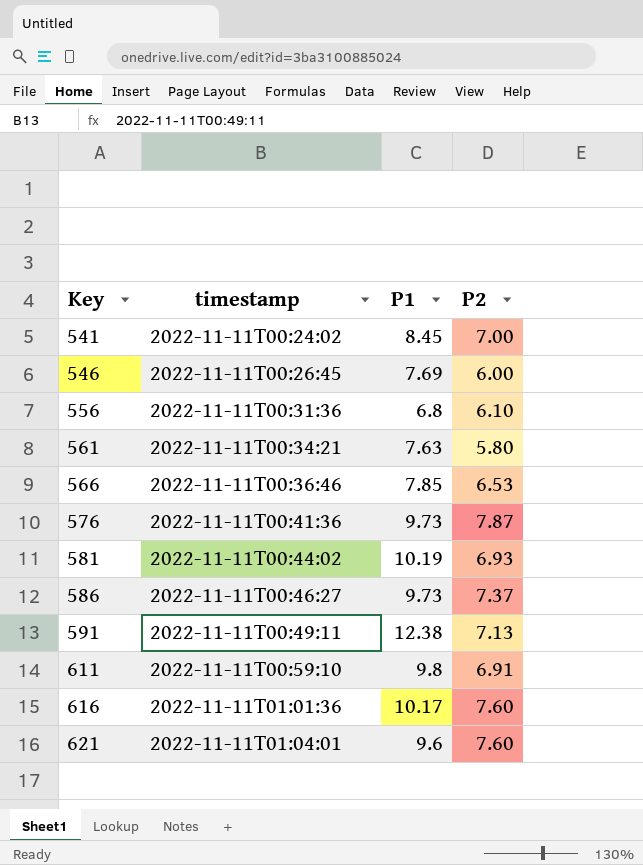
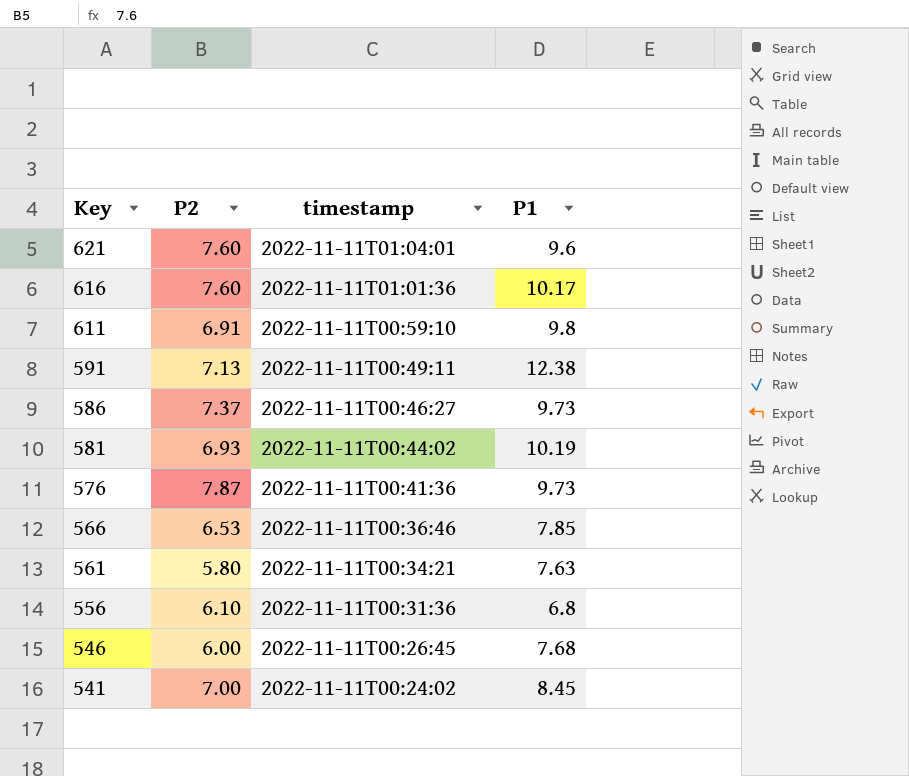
row order: Key ascending -> Key descending
column P2 | position: 4 -> 2
546 | P1: 7.69 -> 7.68

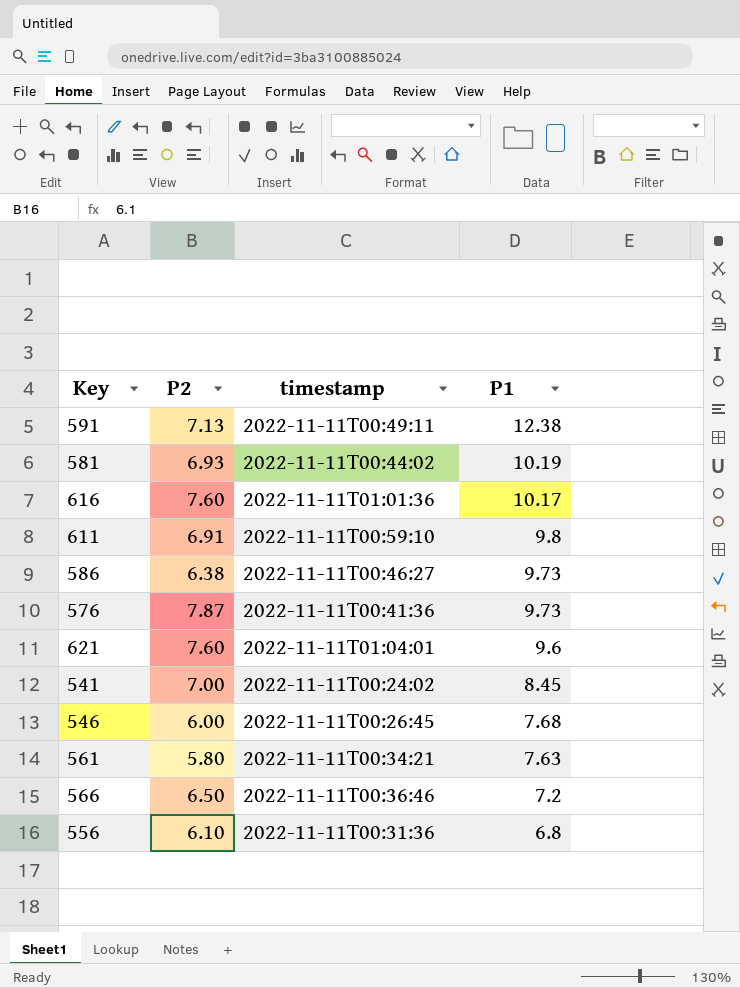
row order: Key descending -> P1 descending
586 | P2: 7.37 -> 6.38
566 | P2: 6.53 -> 6.50
566 | P1: 7.85 -> 7.2

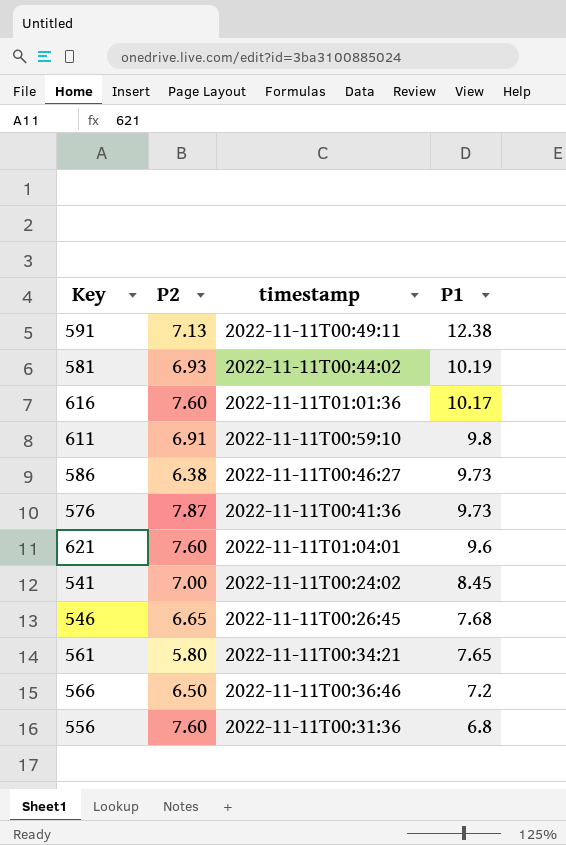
546 | P2: 6.00 -> 6.65
561 | P1: 7.63 -> 7.65
556 | P2: 6.10 -> 7.60

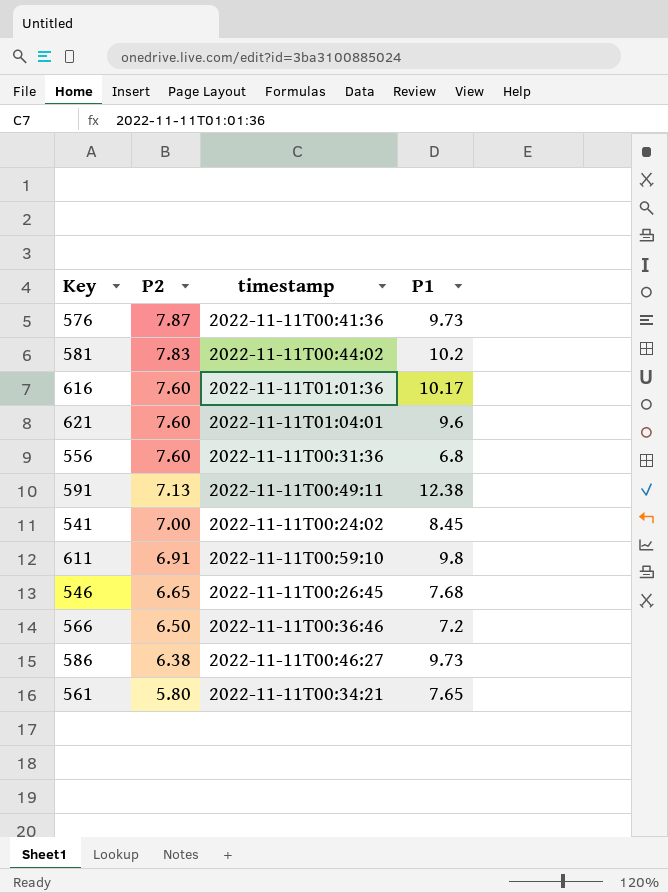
row order: P1 descending -> P2 descending
581 | P2: 6.93 -> 7.83
581 | P1: 10.19 -> 10.2

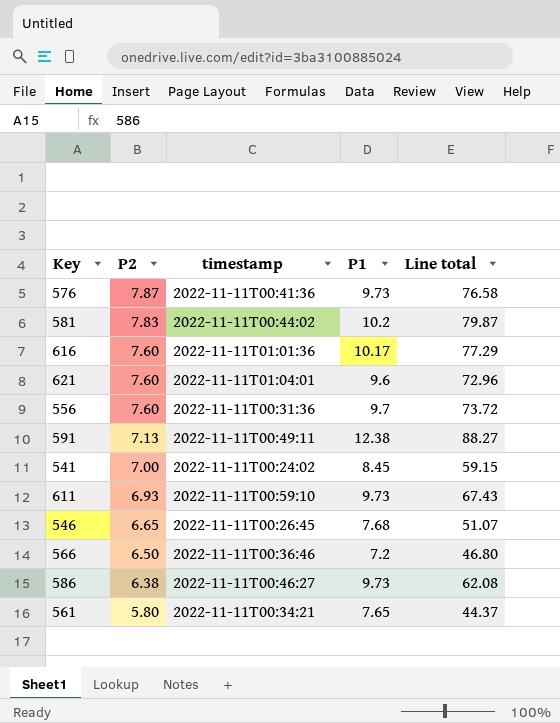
column Line total | formula: none -> [P2] * [P1]
556 | P1: 6.8 -> 9.7
611 | P2: 6.91 -> 6.93
611 | P1: 9.8 -> 9.73

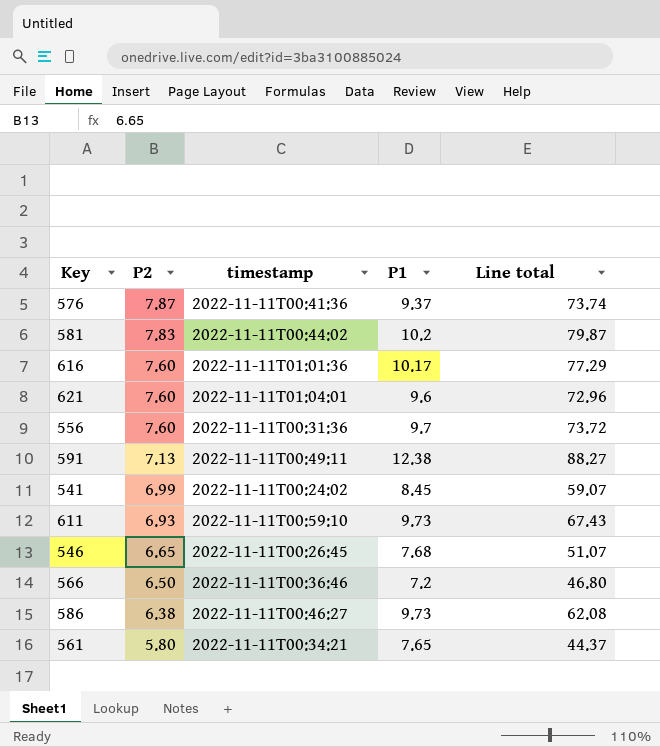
576 | P1: 9.73 -> 9.37
576 | Line total: 76.58 -> 73.74
541 | P2: 7.00 -> 6.99
541 | Line total: 59.15 -> 59.07

